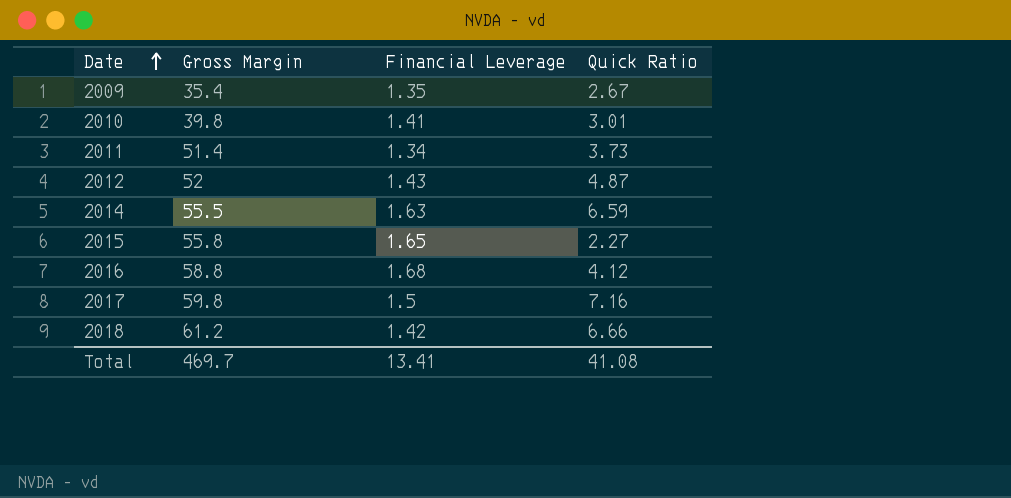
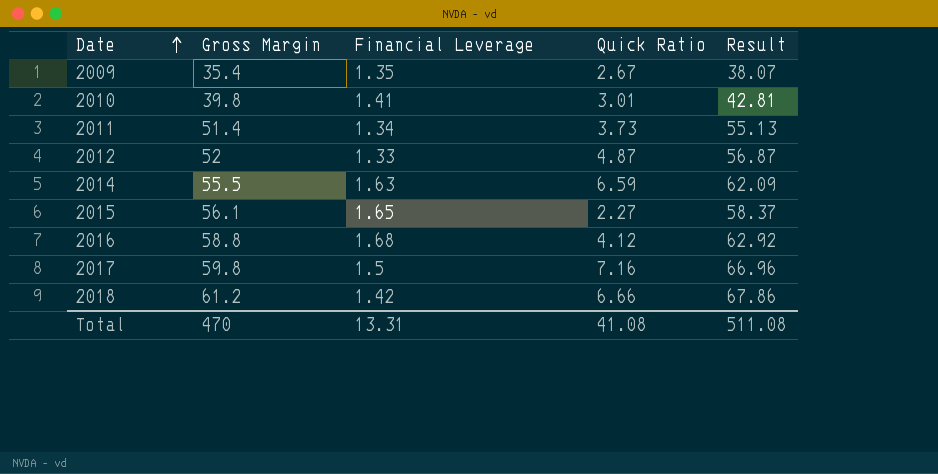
column Result | formula: none -> [Gross Margin] + [Quick Ratio]
2012 | Financial Leverage: 1.43 -> 1.33
2015 | Gross Margin: 55.8 -> 56.1
Total | Gross Margin: 469.7 -> 470
Total | Financial Leverage: 13.41 -> 13.31

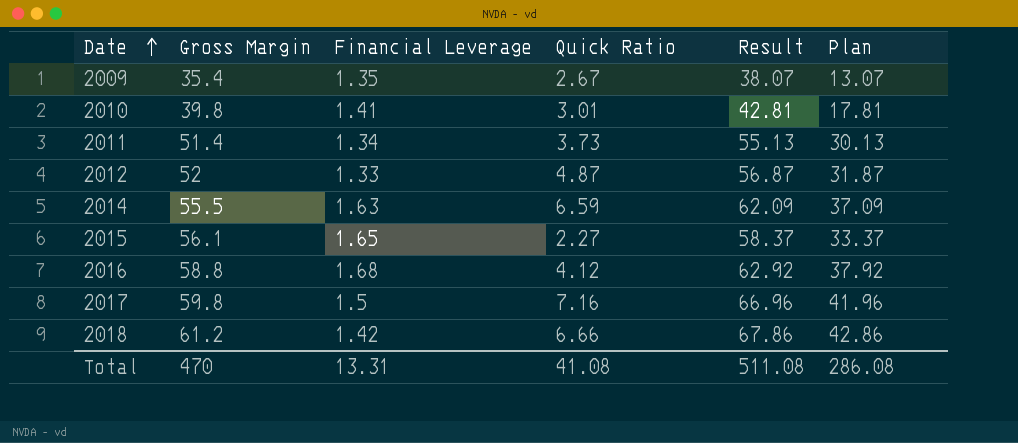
column Plan | formula: none -> [Result] - 25

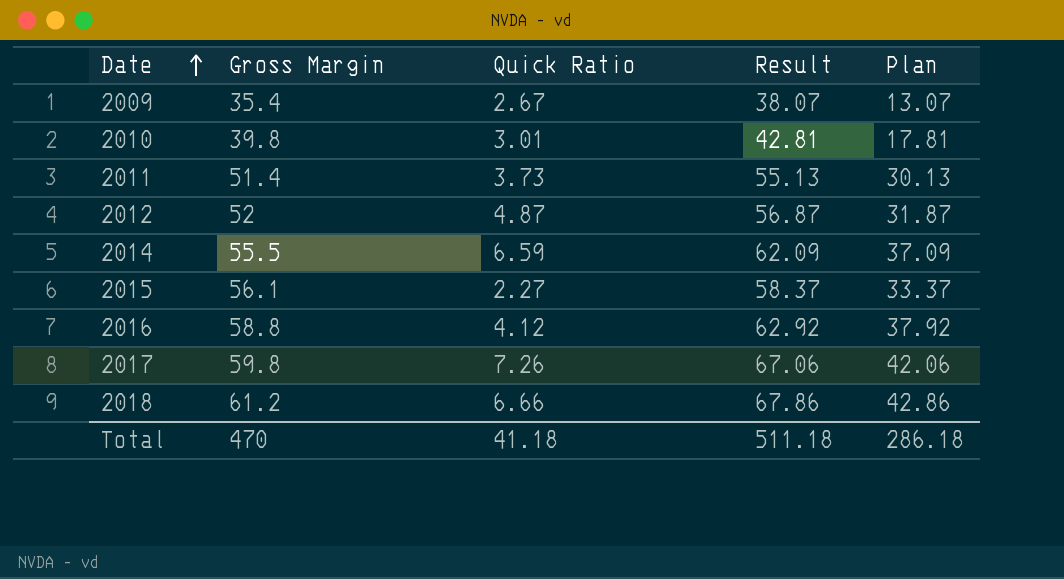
column Financial Leverage | position: 3 -> none
2017 | Quick Ratio: 7.16 -> 7.26
2017 | Result: 66.96 -> 67.06
2017 | Plan: 41.96 -> 42.06
Total | Quick Ratio: 41.08 -> 41.18
Total | Result: 511.08 -> 511.18
Total | Plan: 286.08 -> 286.18

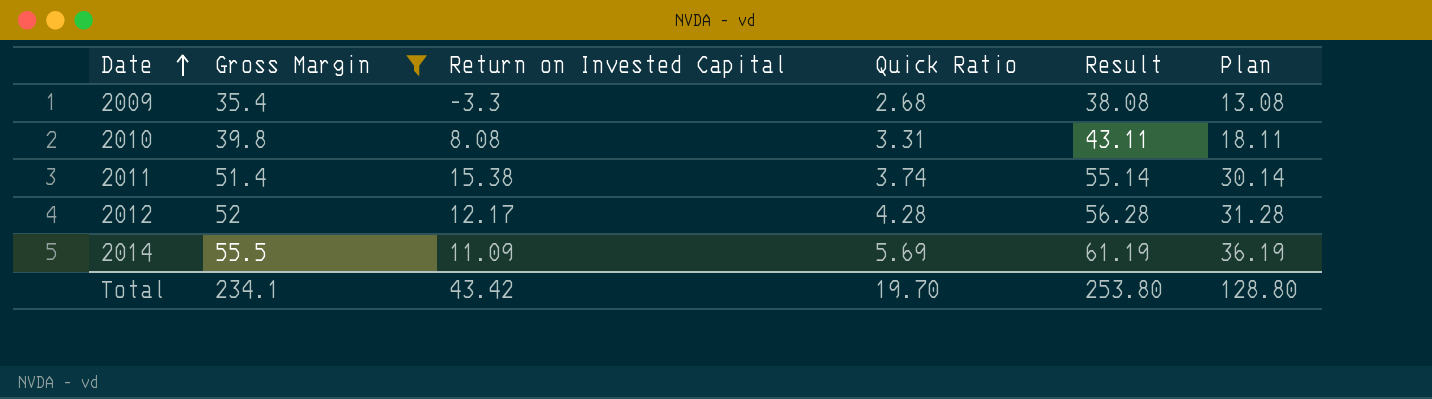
filter: none -> Gross Margin <= 55.5
column Return on Invested Capital | position: none -> 3
2009 | Quick Ratio: 2.67 -> 2.68
2009 | Result: 38.07 -> 38.08
2009 | Plan: 13.07 -> 13.08
2010 | Quick Ratio: 3.01 -> 3.31
2010 | Result: 42.81 -> 43.11
2010 | Plan: 17.81 -> 18.11
2011 | Quick Ratio: 3.73 -> 3.74
2011 | Result: 55.13 -> 55.14
2011 | Plan: 30.13 -> 30.14
2012 | Quick Ratio: 4.87 -> 4.28
2012 | Result: 56.87 -> 56.28
2012 | Plan: 31.87 -> 31.28
2014 | Quick Ratio: 6.59 -> 5.69
2014 | Result: 62.09 -> 61.19
2014 | Plan: 37.09 -> 36.19
Total | Gross Margin: 470 -> 234.1
Total | Quick Ratio: 41.18 -> 19.70
Total | Result: 511.18 -> 253.80
Total | Plan: 286.18 -> 128.80

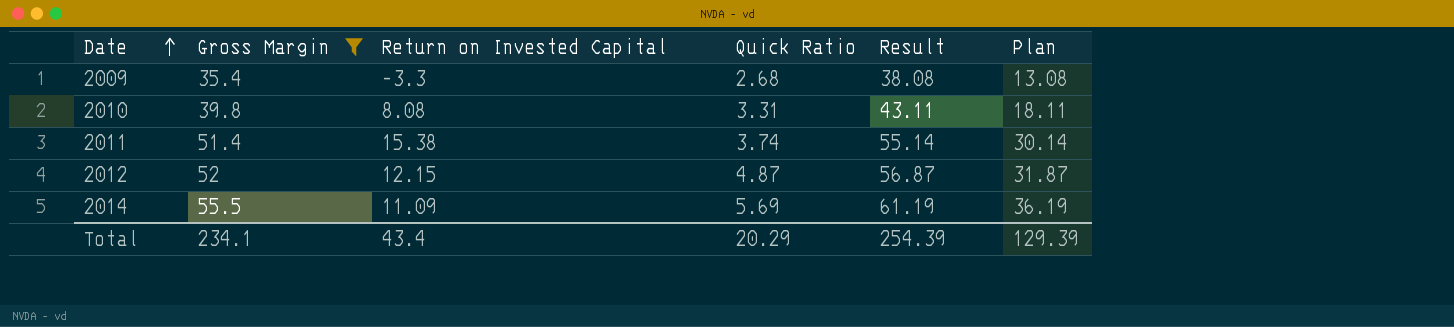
2012 | Return on Invested Capital: 12.17 -> 12.15
2012 | Quick Ratio: 4.28 -> 4.87
2012 | Result: 56.28 -> 56.87
2012 | Plan: 31.28 -> 31.87
Total | Return on Invested Capital: 43.42 -> 43.4
Total | Quick Ratio: 19.70 -> 20.29
Total | Result: 253.80 -> 254.39
Total | Plan: 128.80 -> 129.39

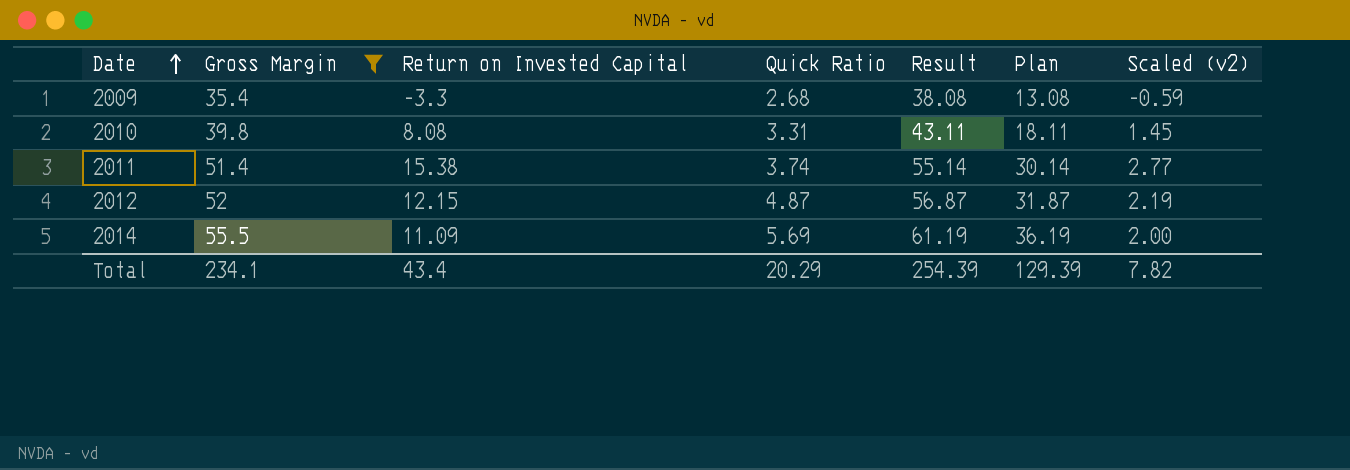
column Scaled (v2) | formula: none -> [Return on Invested Capital] * 0.18

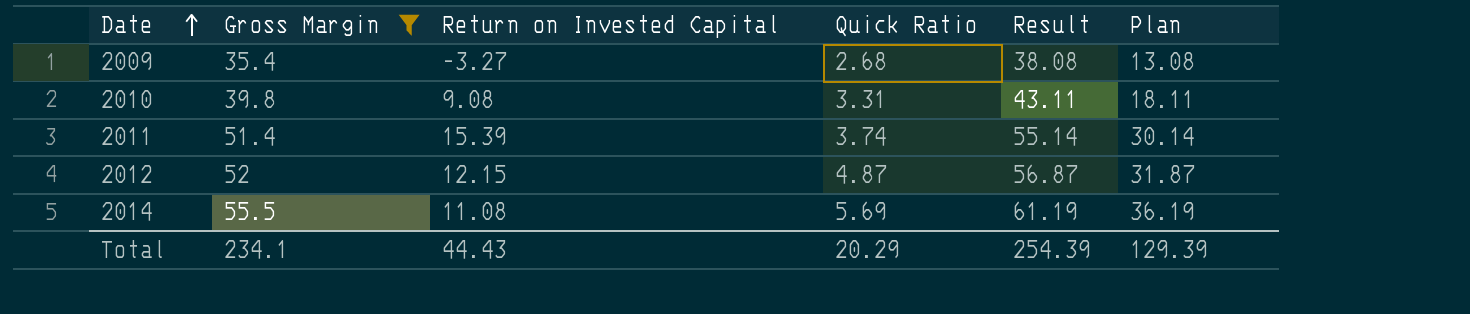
column Scaled (v2) | formula: [Return on Invested Capital] * 0.18 -> none
2009 | Return on Invested Capital: -3.3 -> -3.27
2010 | Return on Invested Capital: 8.08 -> 9.08
2011 | Return on Invested Capital: 15.38 -> 15.39
2014 | Return on Invested Capital: 11.09 -> 11.08
Total | Return on Invested Capital: 43.4 -> 44.43

